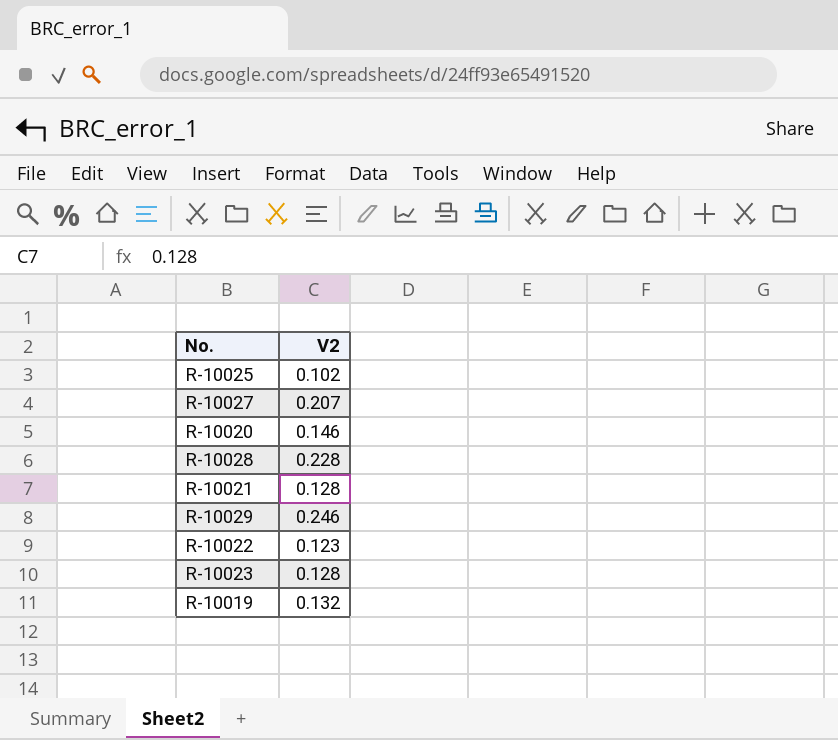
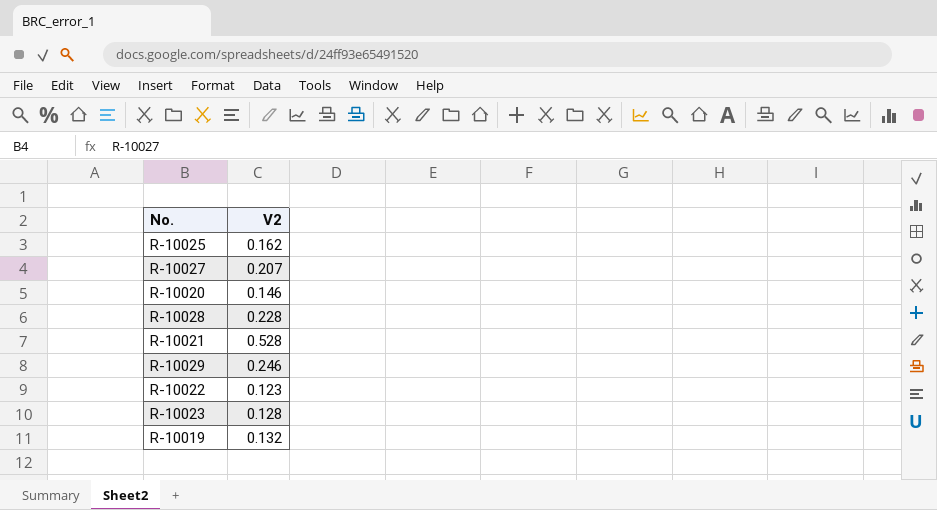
R-10025 | V2: 0.102 -> 0.162
R-10021 | V2: 0.128 -> 0.528

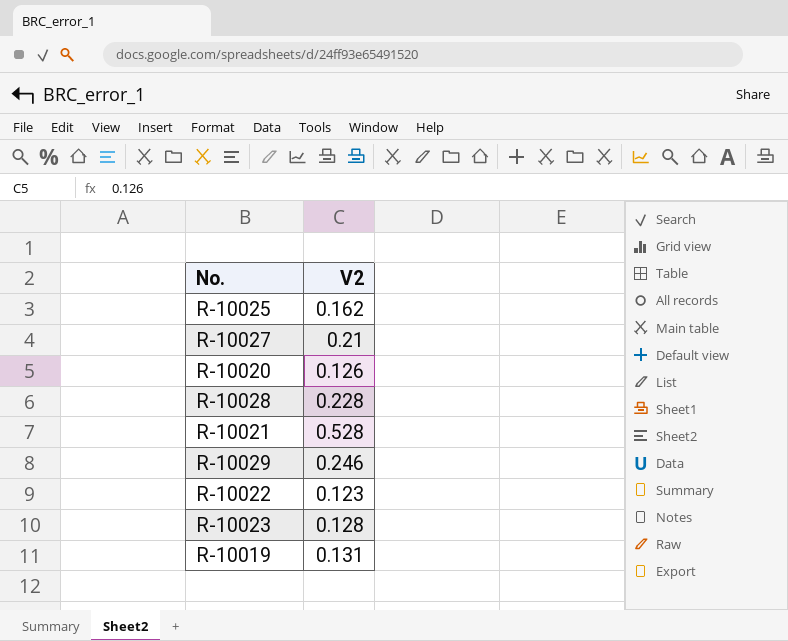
R-10027 | V2: 0.207 -> 0.21
R-10020 | V2: 0.146 -> 0.126
R-10019 | V2: 0.132 -> 0.131

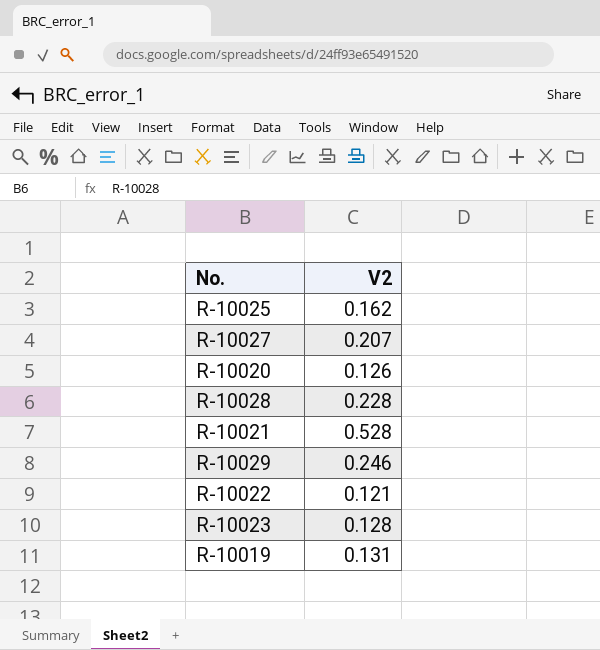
R-10027 | V2: 0.21 -> 0.207
R-10022 | V2: 0.123 -> 0.121

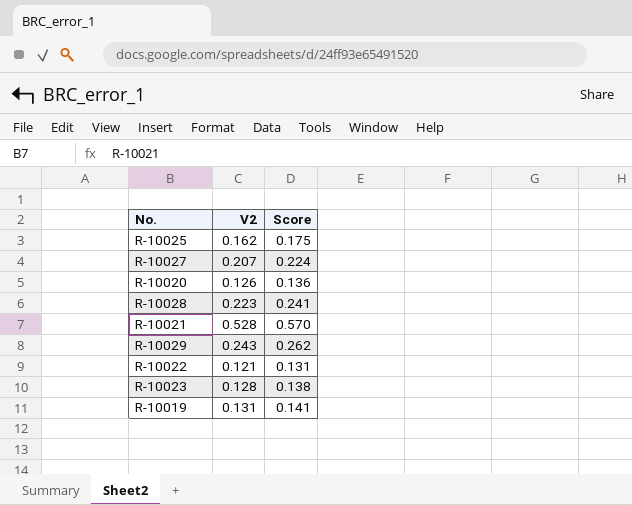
column Score | formula: none -> [V2] * 1.08
R-10028 | V2: 0.228 -> 0.223
R-10029 | V2: 0.246 -> 0.243

